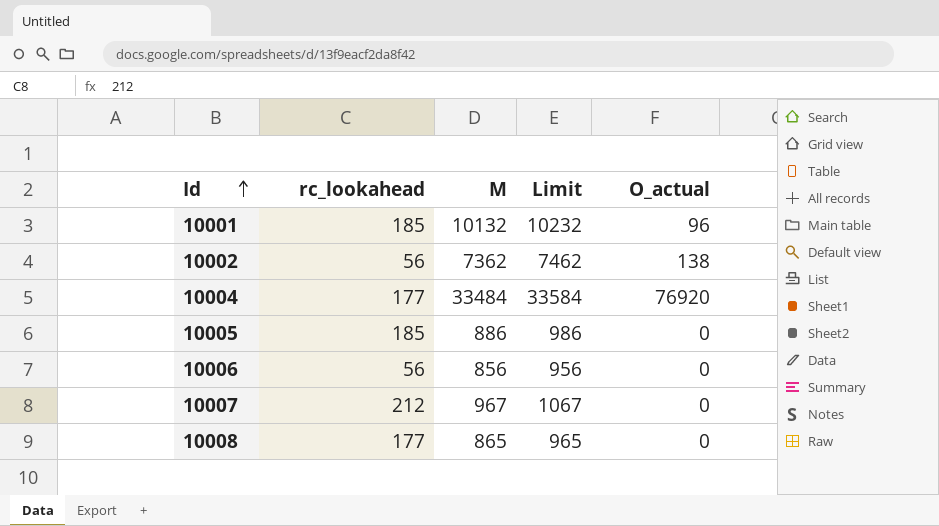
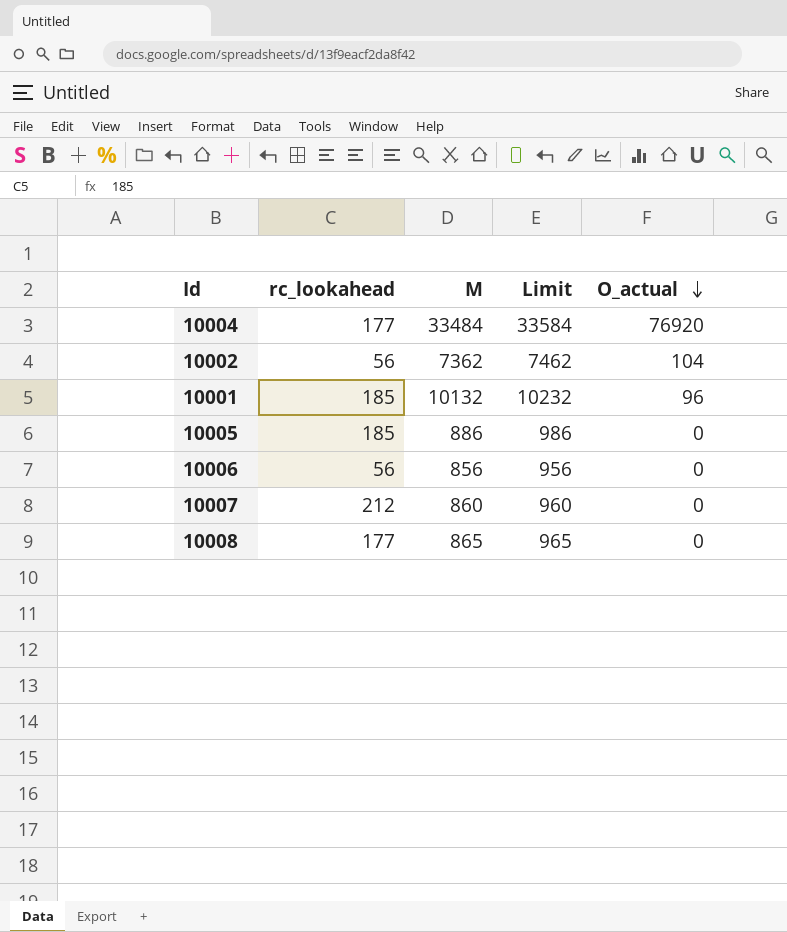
row order: Id ascending -> O_actual descending
10002 | O_actual: 138 -> 104
10007 | M: 967 -> 860
10007 | Limit: 1067 -> 960

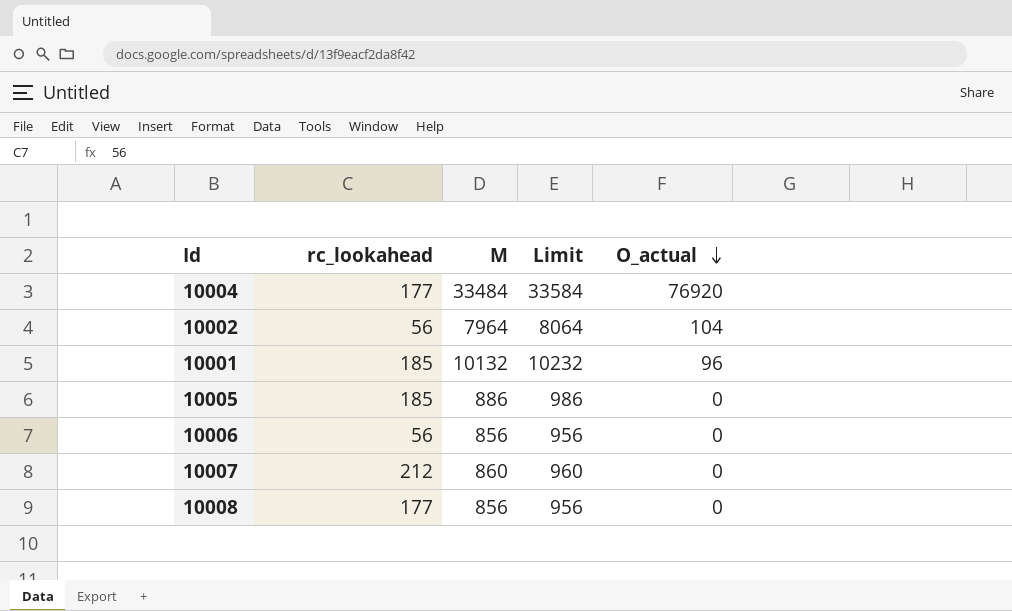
10002 | M: 7362 -> 7964
10002 | Limit: 7462 -> 8064
10008 | M: 865 -> 856
10008 | Limit: 965 -> 956

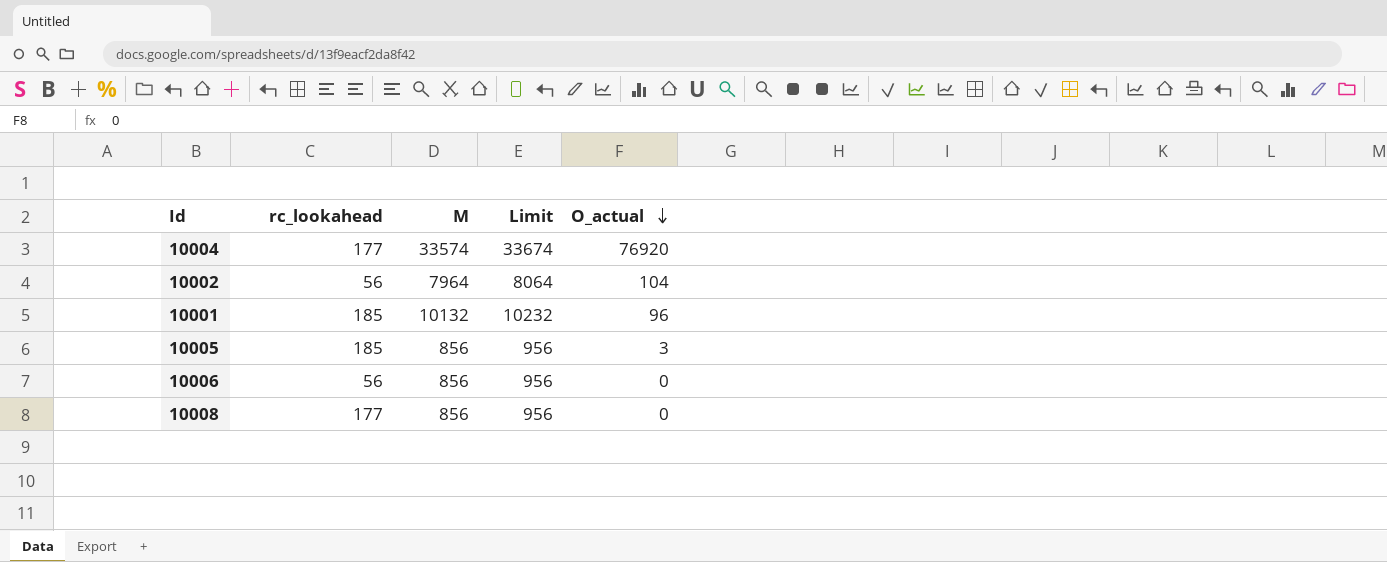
row 10007: 212 | 860 | 960 | 0 -> none
10004 | M: 33484 -> 33574
10004 | Limit: 33584 -> 33674
10005 | M: 886 -> 856
10005 | Limit: 986 -> 956
10005 | O_actual: 0 -> 3

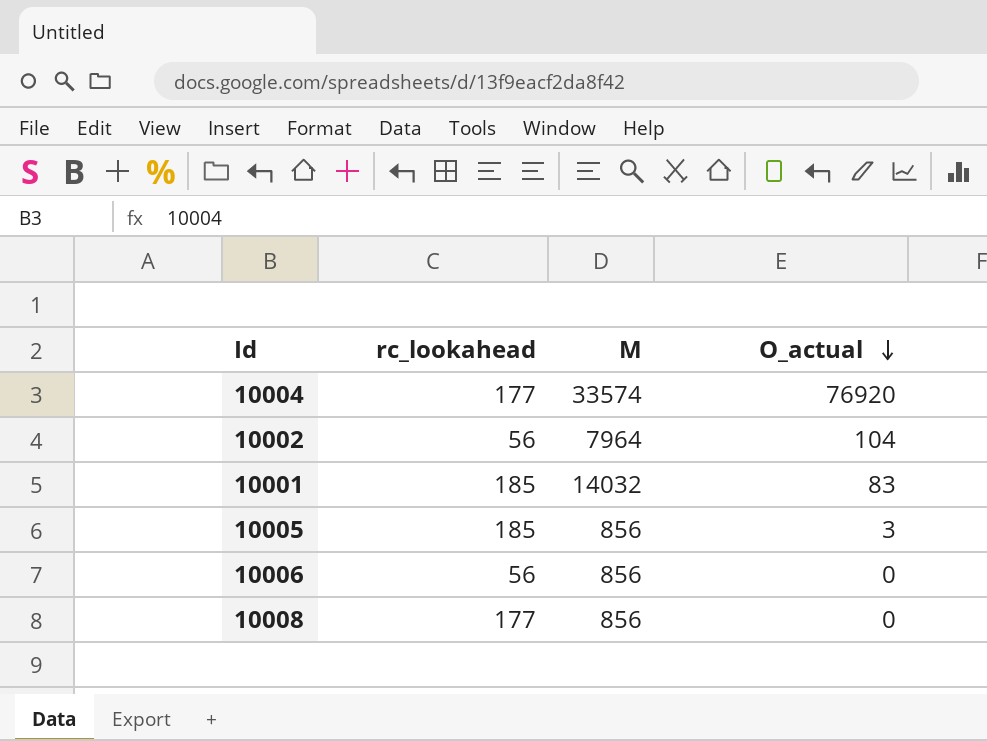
column Limit | formula: [M] + 100 -> none
10001 | M: 10132 -> 14032
10001 | O_actual: 96 -> 83

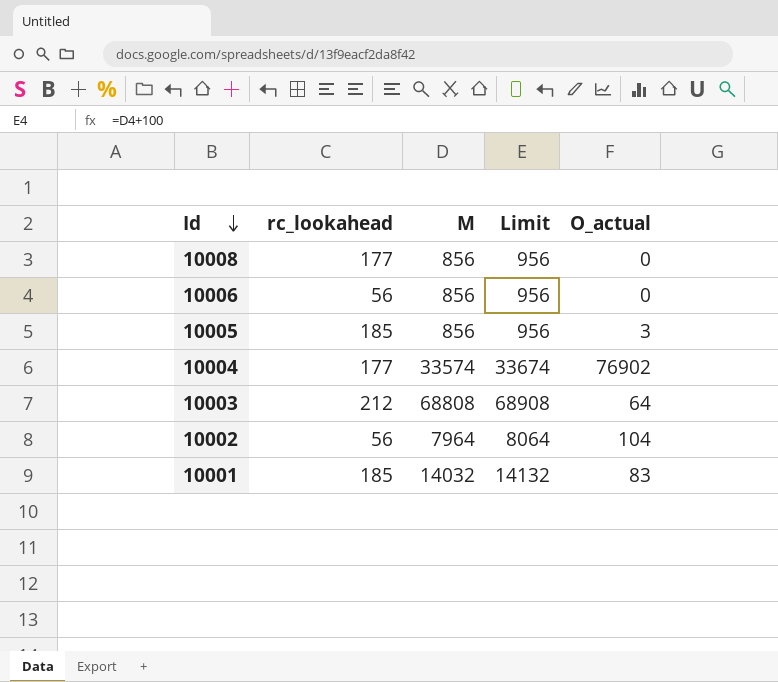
row order: O_actual descending -> Id descending
column Limit | formula: none -> [M] + 100
10004 | O_actual: 76920 -> 76902
row 10003: none -> 212 | 68808 | 68908 | 64

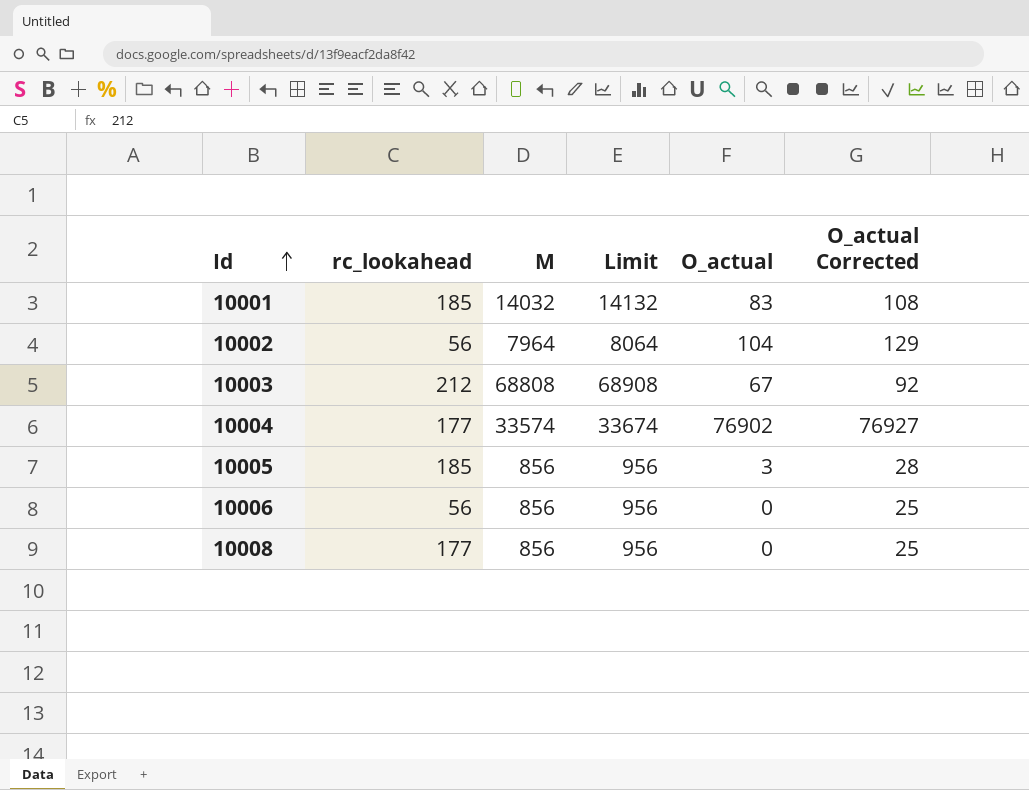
row order: Id descending -> Id ascending
column O_actual Corrected | formula: none -> [O_actual] + 25
10003 | O_actual: 64 -> 67

